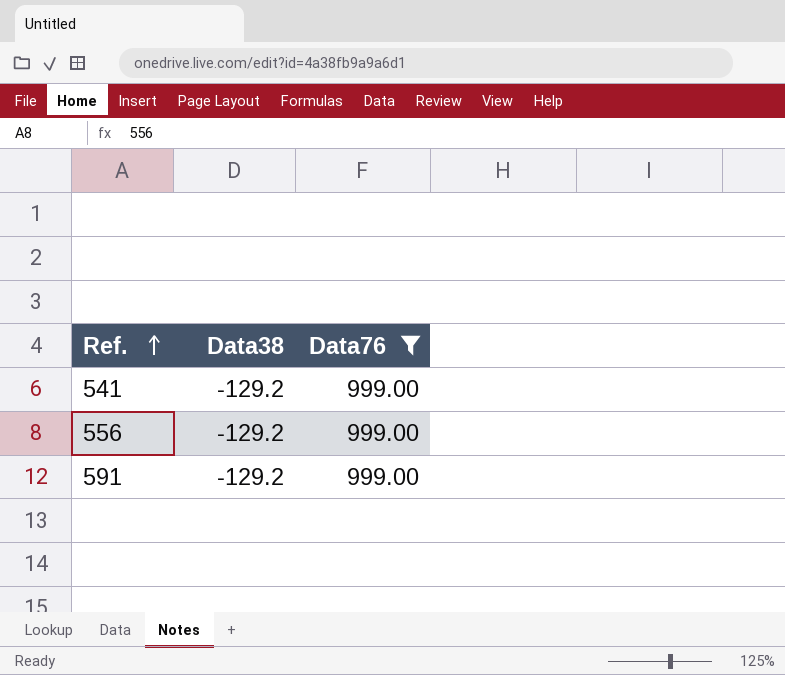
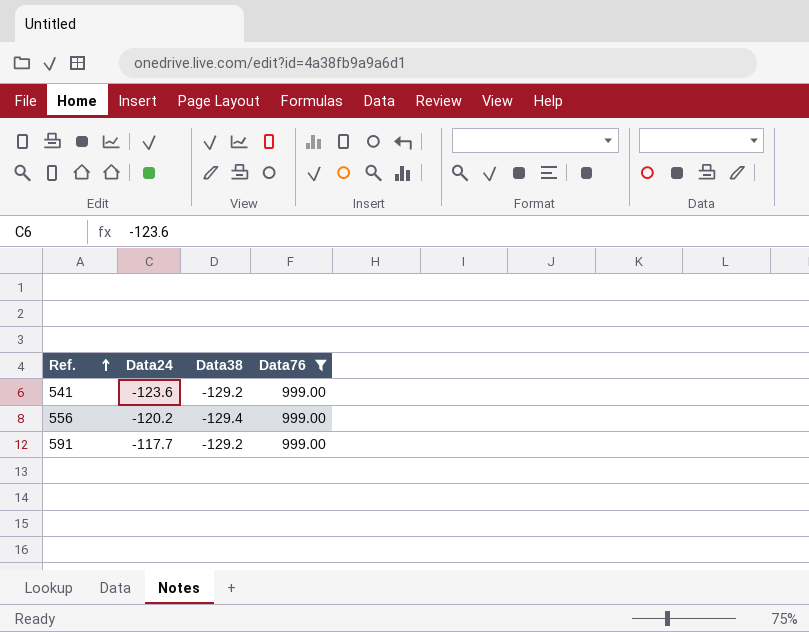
column Data24 | position: none -> 2
556 | Data38: -129.2 -> -129.4

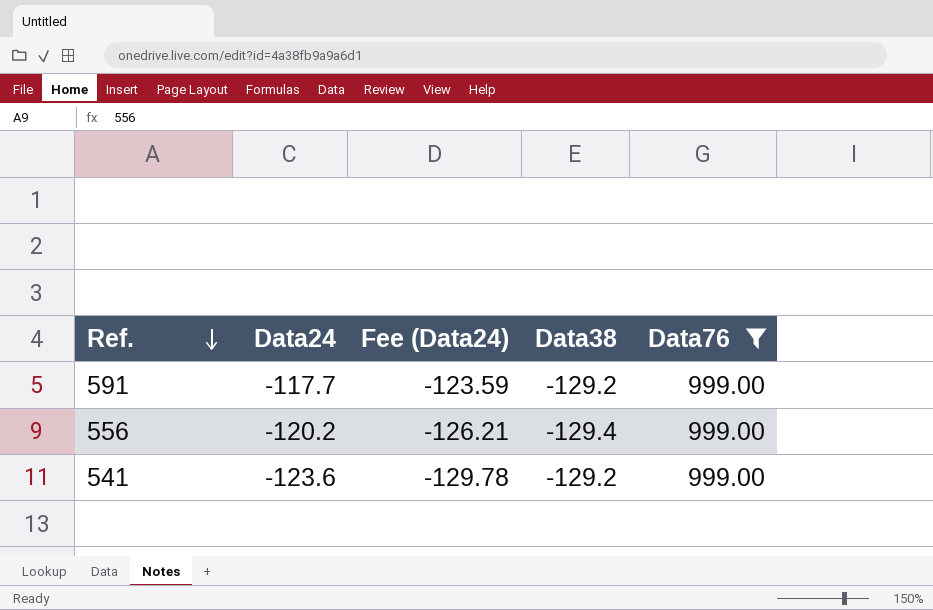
row order: Ref. ascending -> Ref. descending
column Fee (Data24) | formula: none -> [Data24] * 1.05

